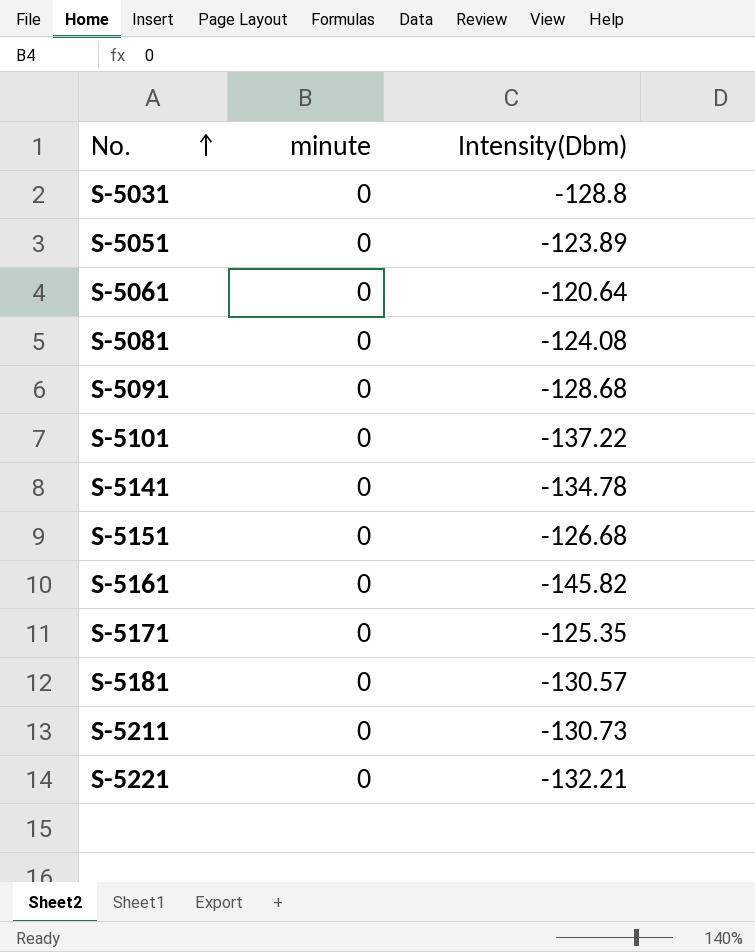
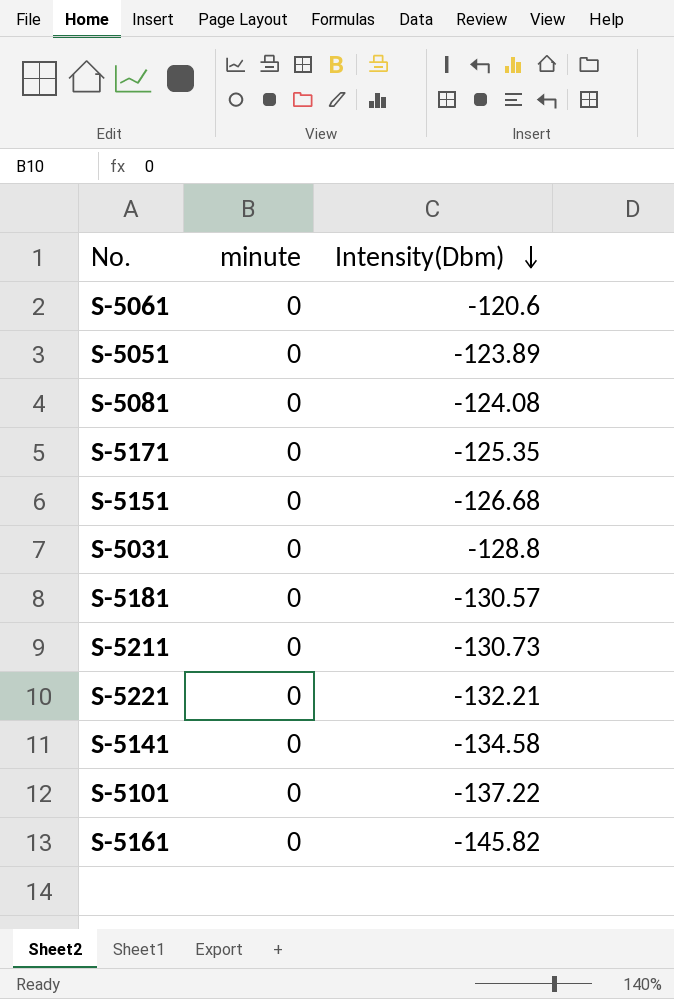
row order: No. ascending -> Intensity(Dbm) descending
row S-5091: 0 | -128.68 -> none
S-5061 | Intensity(Dbm): -120.64 -> -120.6
S-5141 | Intensity(Dbm): -134.78 -> -134.58

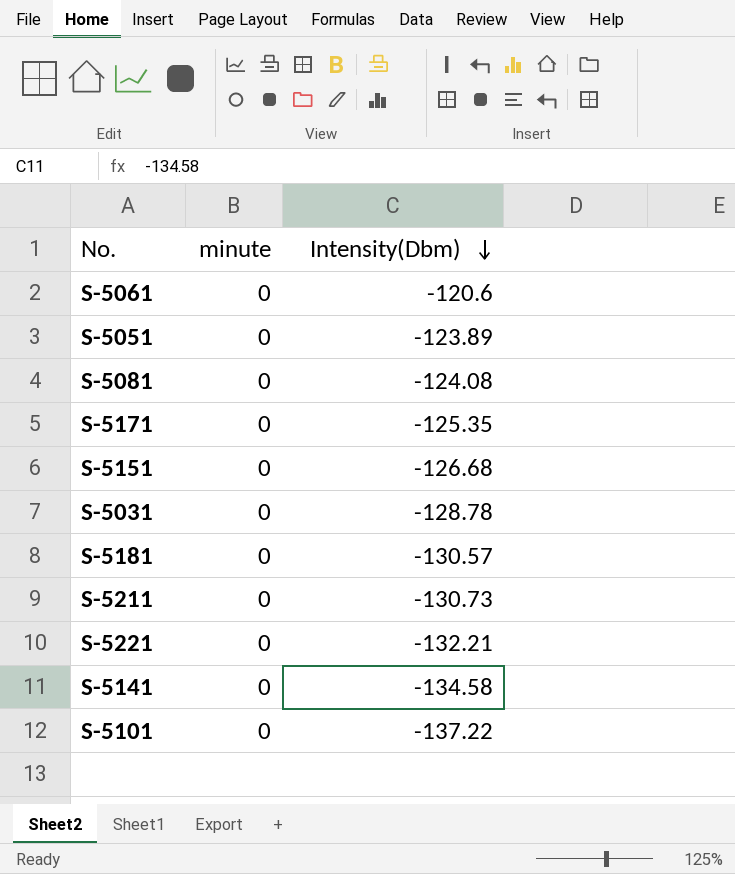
row S-5161: 0 | -145.82 -> none
S-5031 | Intensity(Dbm): -128.8 -> -128.78

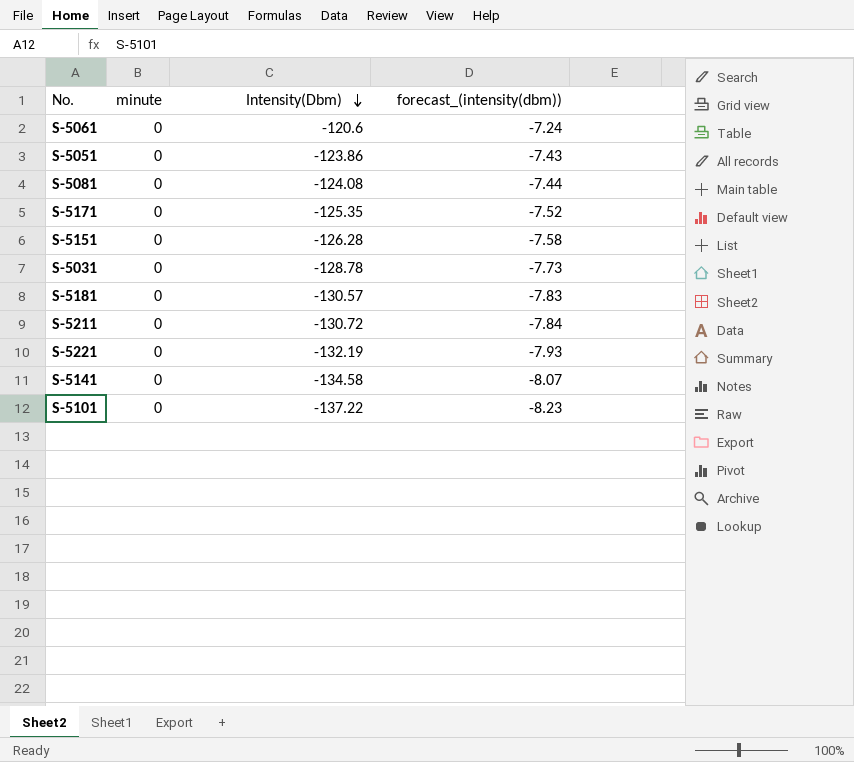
column forecast_(intensity(dbm)) | formula: none -> [Intensity(Dbm)] * 0.06
S-5051 | Intensity(Dbm): -123.89 -> -123.86
S-5151 | Intensity(Dbm): -126.68 -> -126.28
S-5211 | Intensity(Dbm): -130.73 -> -130.72
S-5221 | Intensity(Dbm): -132.21 -> -132.19

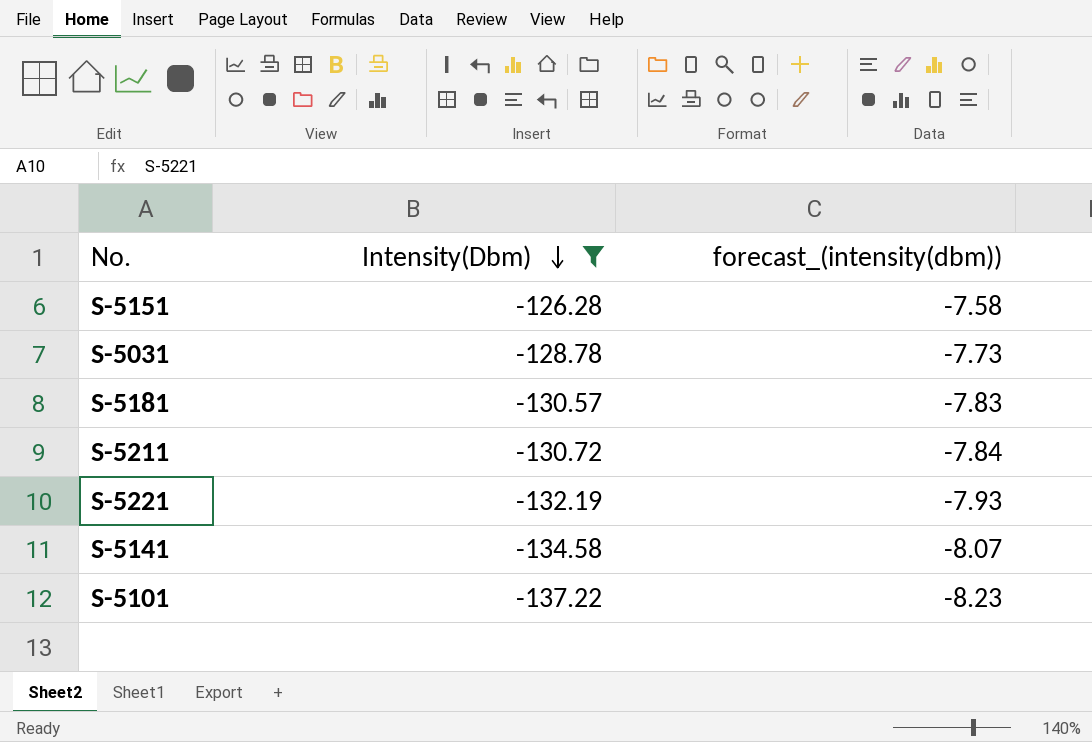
filter: none -> Intensity(Dbm) <= -126.28
column minute | position: 2 -> none

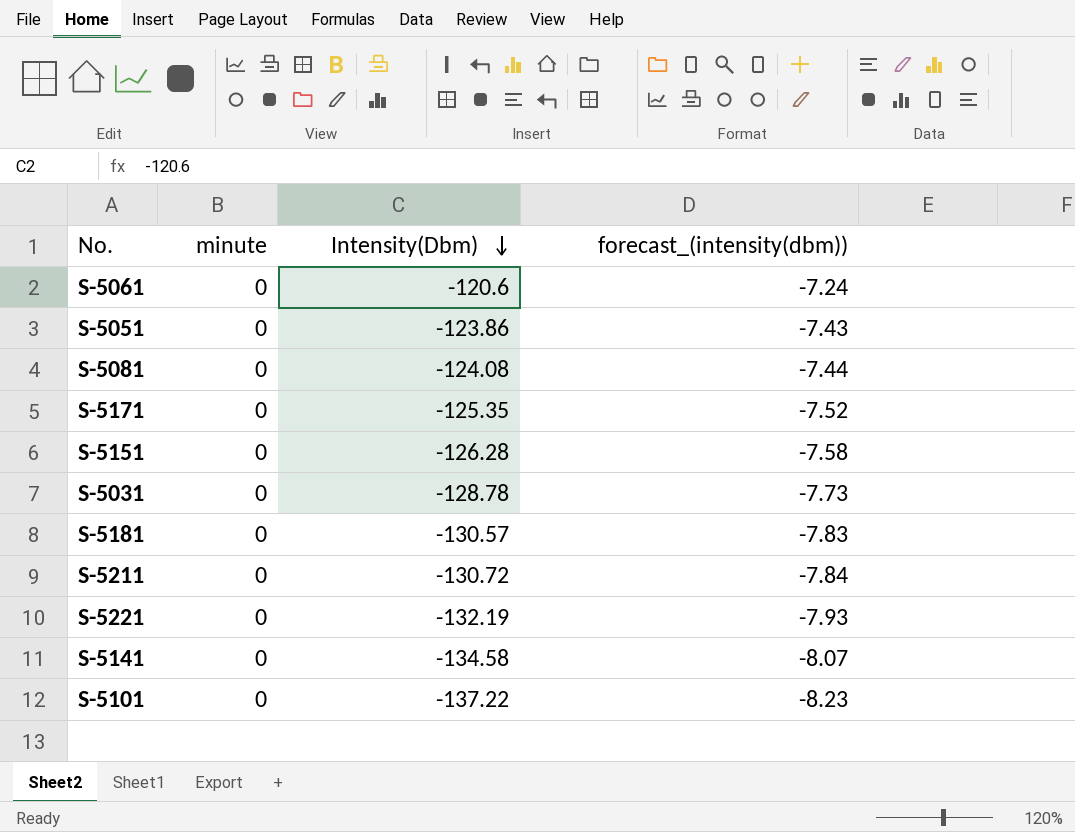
filter: Intensity(Dbm) <= -126.28 -> none
column minute | position: none -> 2

